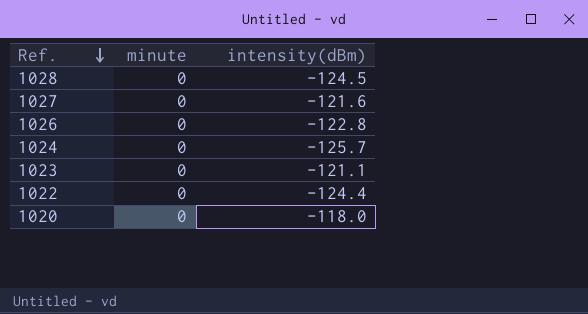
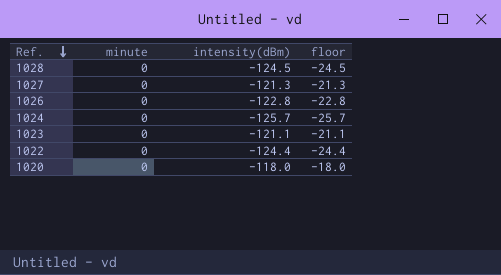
column floor | formula: none -> [intensity(dBm)] + 100
1027 | intensity(dBm): -121.6 -> -121.3

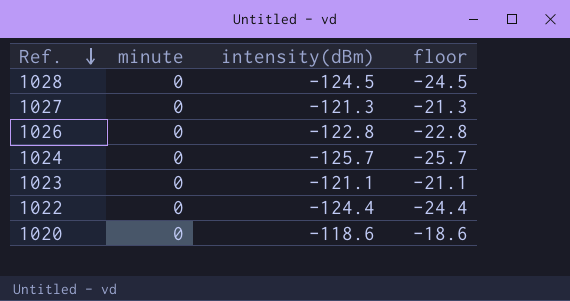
1020 | intensity(dBm): -118.0 -> -118.6
1020 | floor: -18.0 -> -18.6

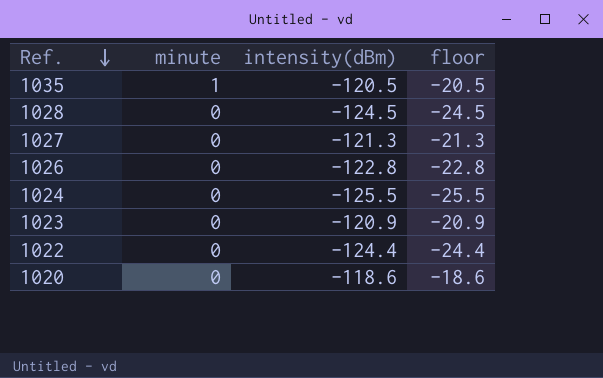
row 1035: none -> 1 | -120.5 | -20.5
1024 | intensity(dBm): -125.7 -> -125.5
1024 | floor: -25.7 -> -25.5
1023 | intensity(dBm): -121.1 -> -120.9
1023 | floor: -21.1 -> -20.9

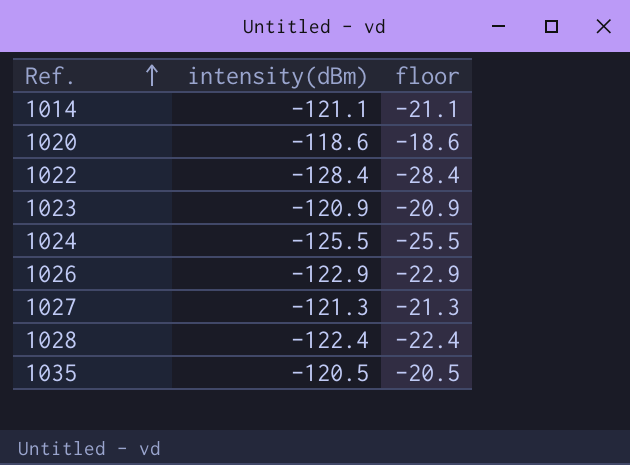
row order: Ref. descending -> Ref. ascending
column minute | position: 2 -> none
row 1014: none -> -121.1 | -21.1
1022 | intensity(dBm): -124.4 -> -128.4
1022 | floor: -24.4 -> -28.4
1026 | intensity(dBm): -122.8 -> -122.9
1026 | floor: -22.8 -> -22.9
1028 | intensity(dBm): -124.5 -> -122.4
1028 | floor: -24.5 -> -22.4

